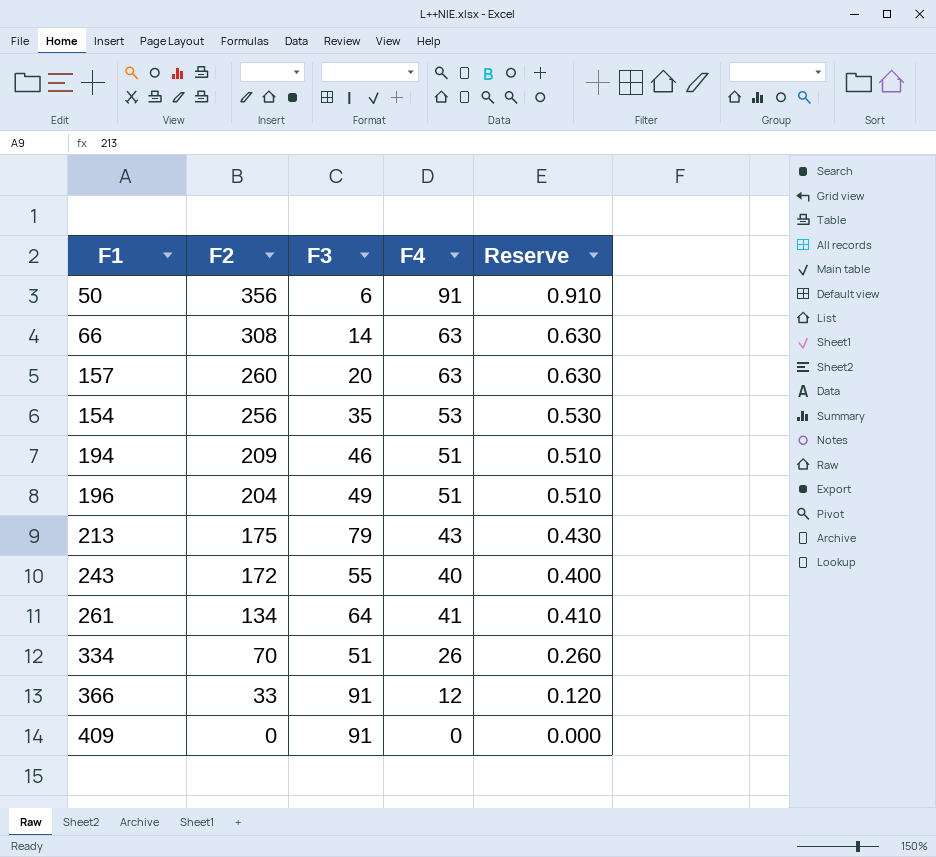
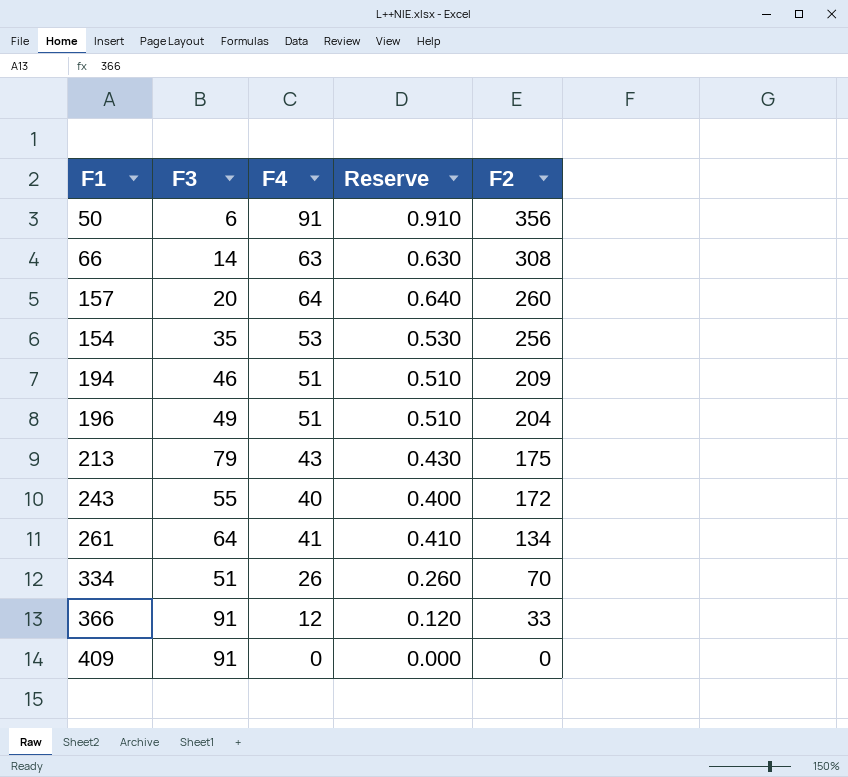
column F2 | position: 2 -> 5
157 | F4: 63 -> 64
157 | Reserve: 0.630 -> 0.640

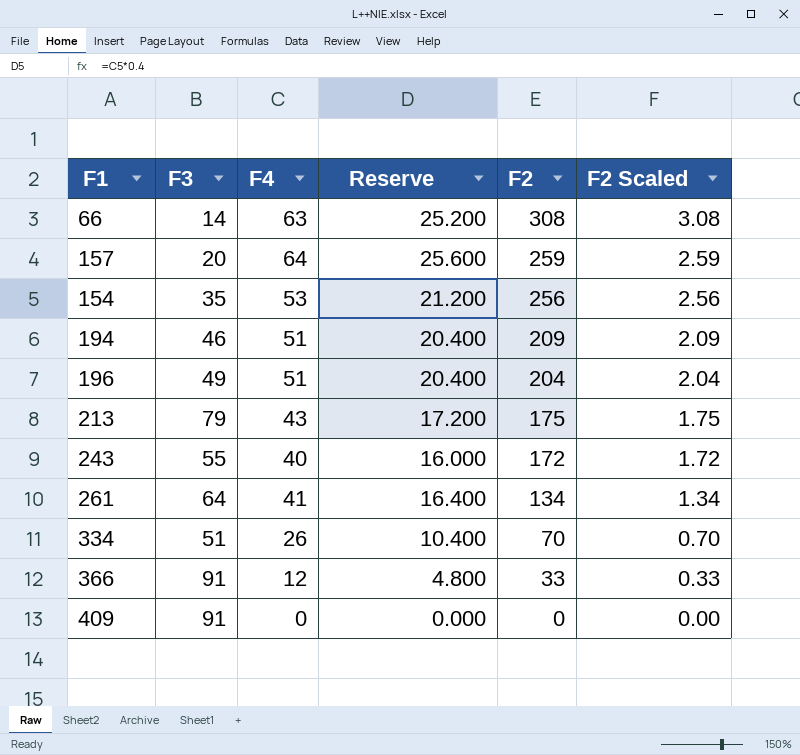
column Reserve | formula: [F4] * 0.01 -> [F4] * 0.4
column F2 Scaled | formula: none -> [F2] * 0.01
row 50: 6 | 91 | 0.910 | 356 -> none
157 | F2: 260 -> 259

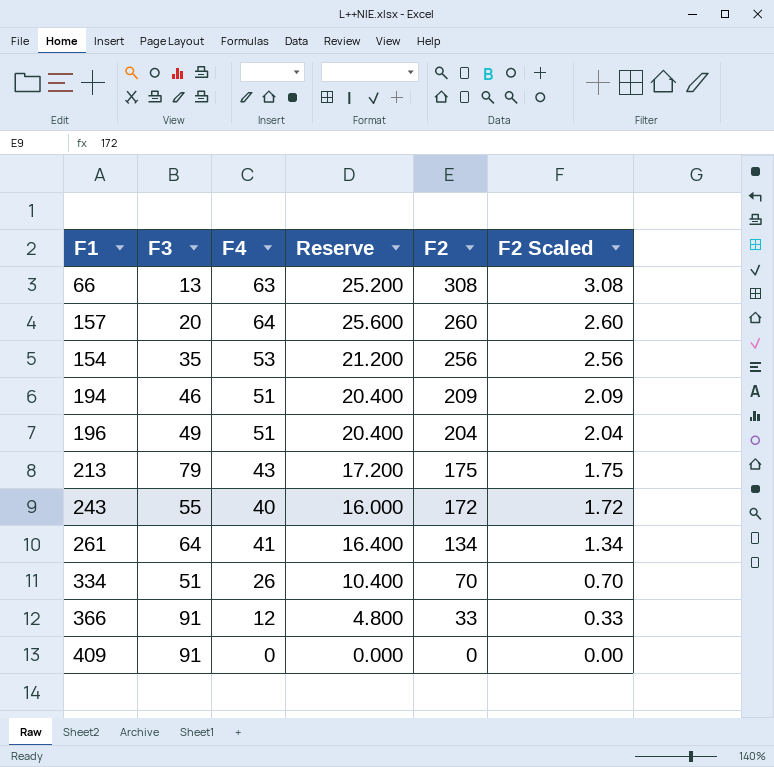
66 | F3: 14 -> 13
157 | F2: 259 -> 260
157 | F2 Scaled: 2.59 -> 2.60

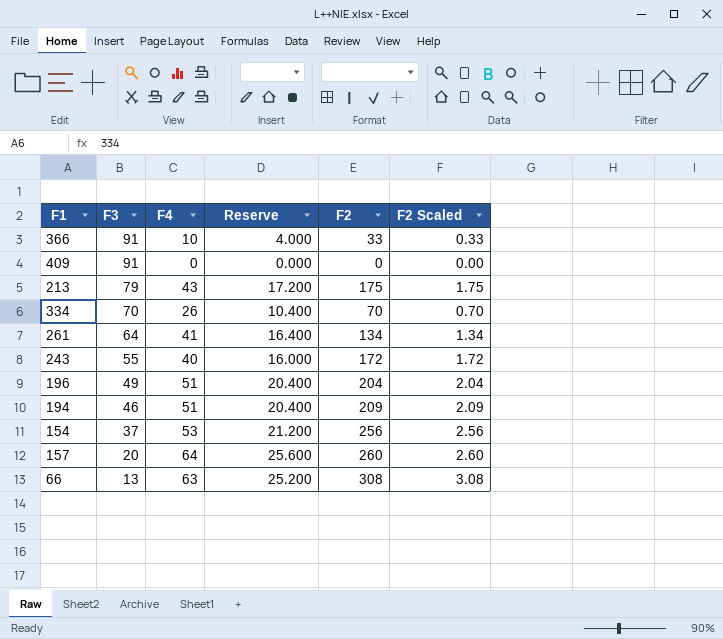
row order: F2 descending -> F3 descending
366 | F4: 12 -> 10
366 | Reserve: 4.800 -> 4.000
334 | F3: 51 -> 70
154 | F3: 35 -> 37

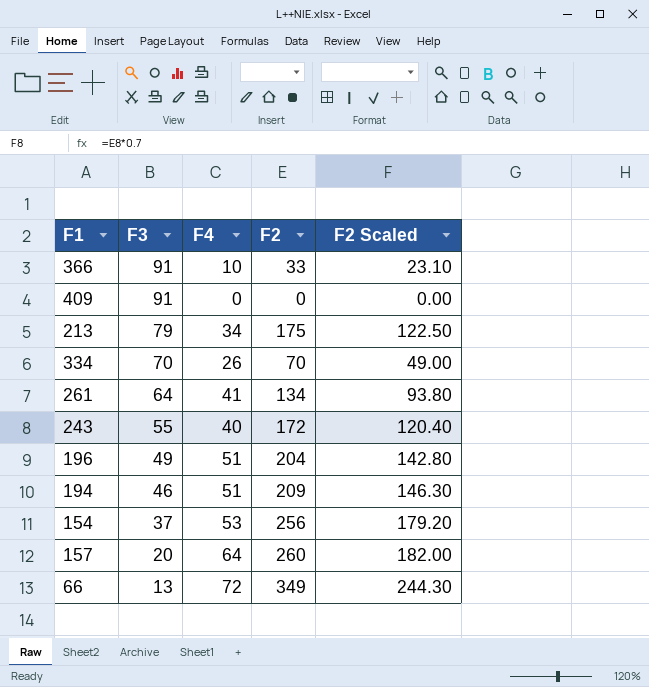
column Reserve | formula: [F4] * 0.4 -> none
column F2 Scaled | formula: [F2] * 0.01 -> [F2] * 0.7
213 | F4: 43 -> 34
66 | F4: 63 -> 72
66 | F2: 308 -> 349

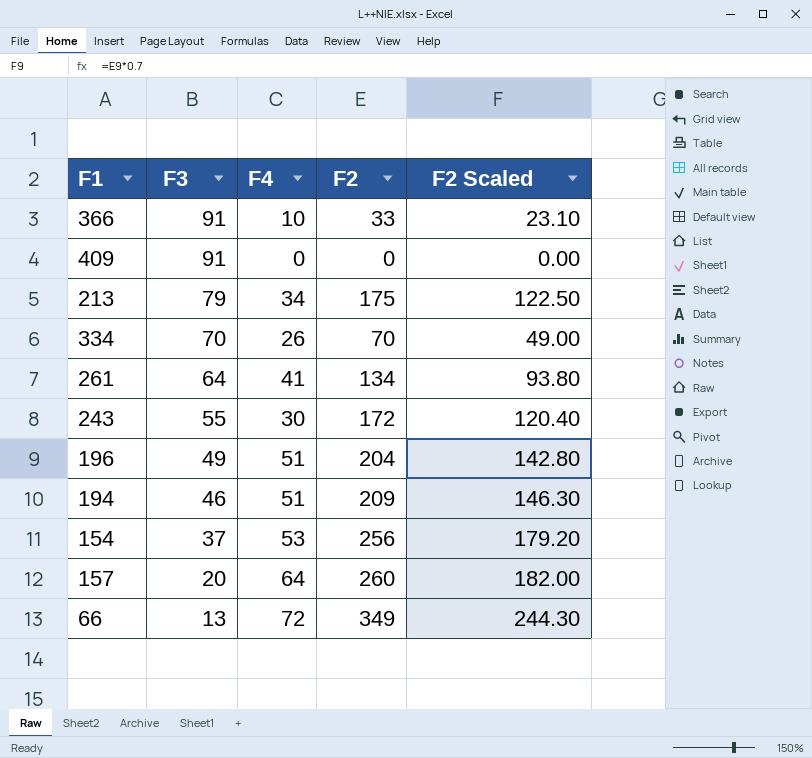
243 | F4: 40 -> 30

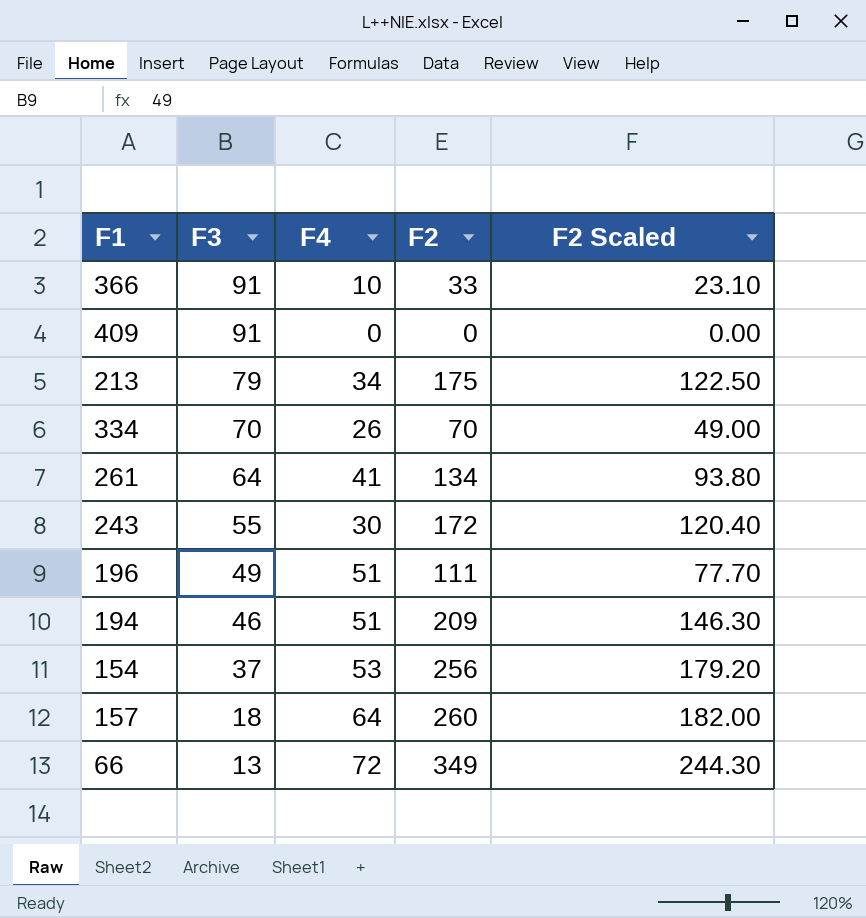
196 | F2: 204 -> 111
196 | F2 Scaled: 142.80 -> 77.70
157 | F3: 20 -> 18

